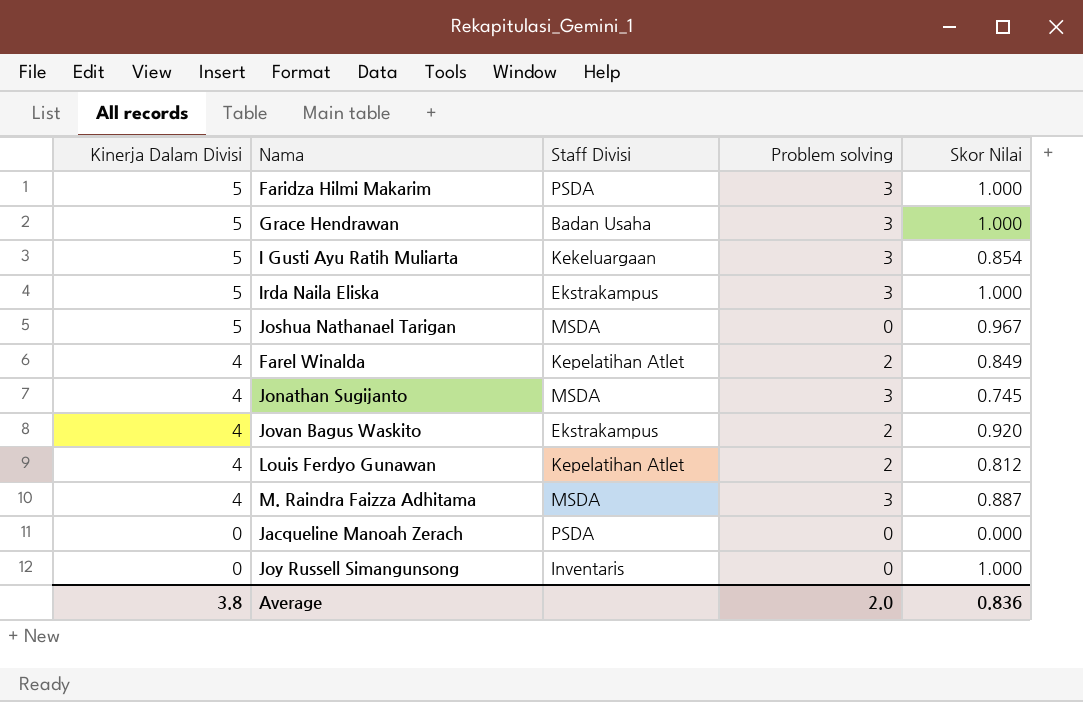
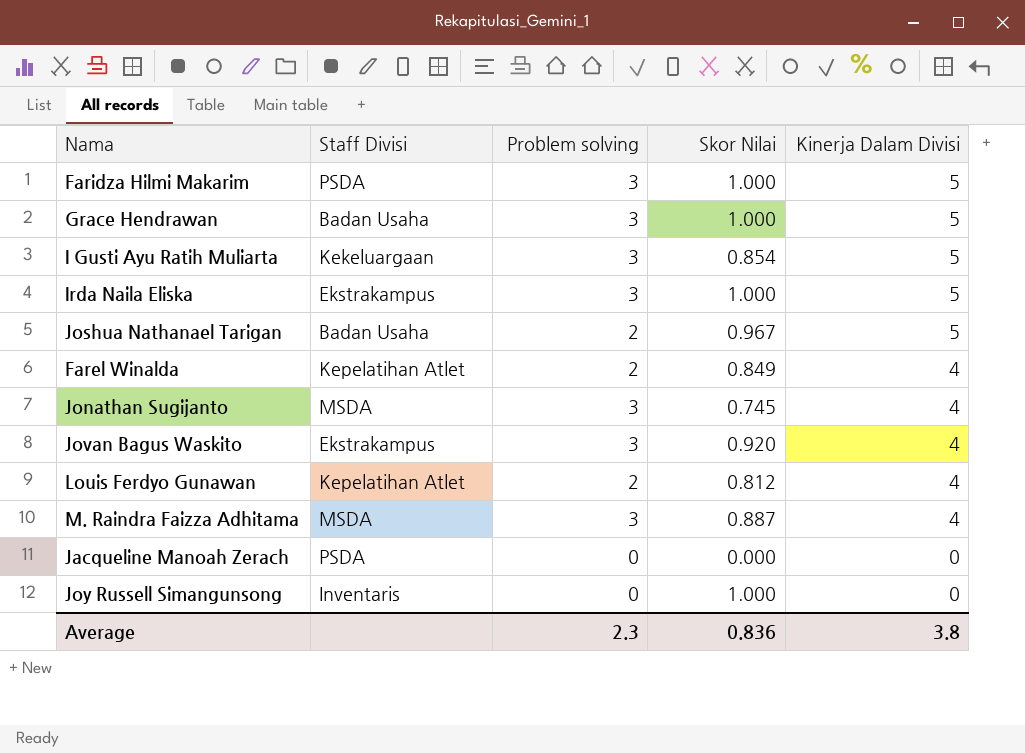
column Kinerja Dalam Divisi | position: 1 -> 5
Joshua Nathanael Tarigan | Staff Divisi: MSDA -> Badan Usaha
Joshua Nathanael Tarigan | Problem solving: 0 -> 2
Jovan Bagus Waskito | Problem solving: 2 -> 3
Average | Problem solving: 2.0 -> 2.3

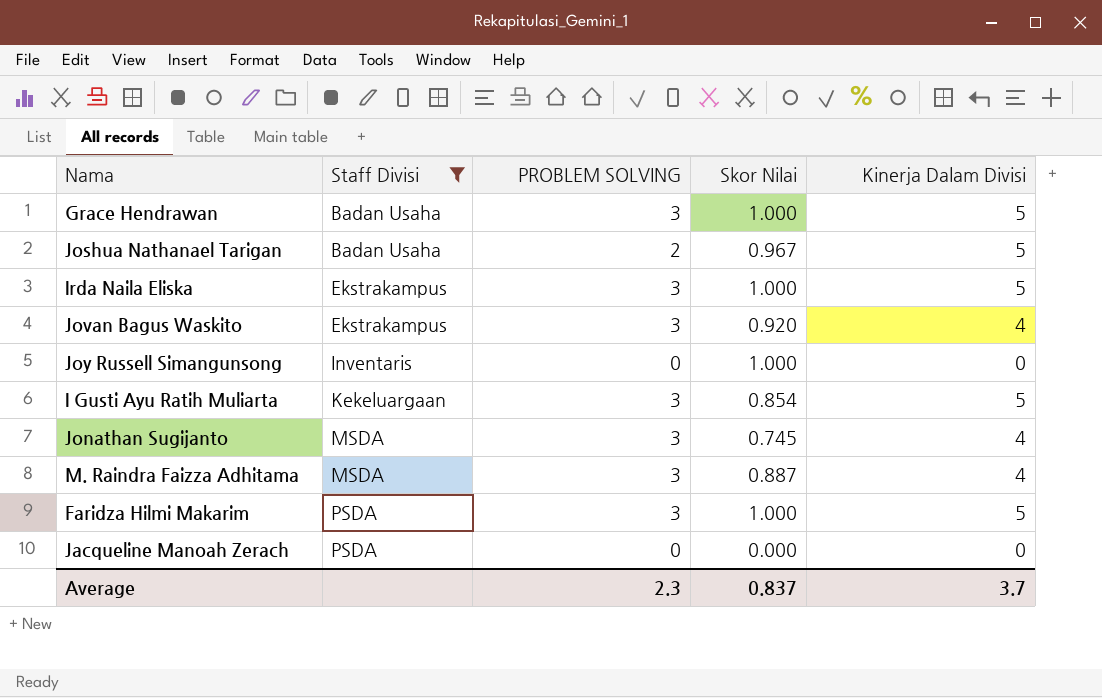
filter: none -> Staff Divisi != Kepelatihan Atlet
row order: Kinerja Dalam Divisi descending -> Staff Divisi ascending
column name: Problem solving -> PROBLEM SOLVING
Average | Skor Nilai: 0.836 -> 0.837
Average | Kinerja Dalam Divisi: 3.8 -> 3.7

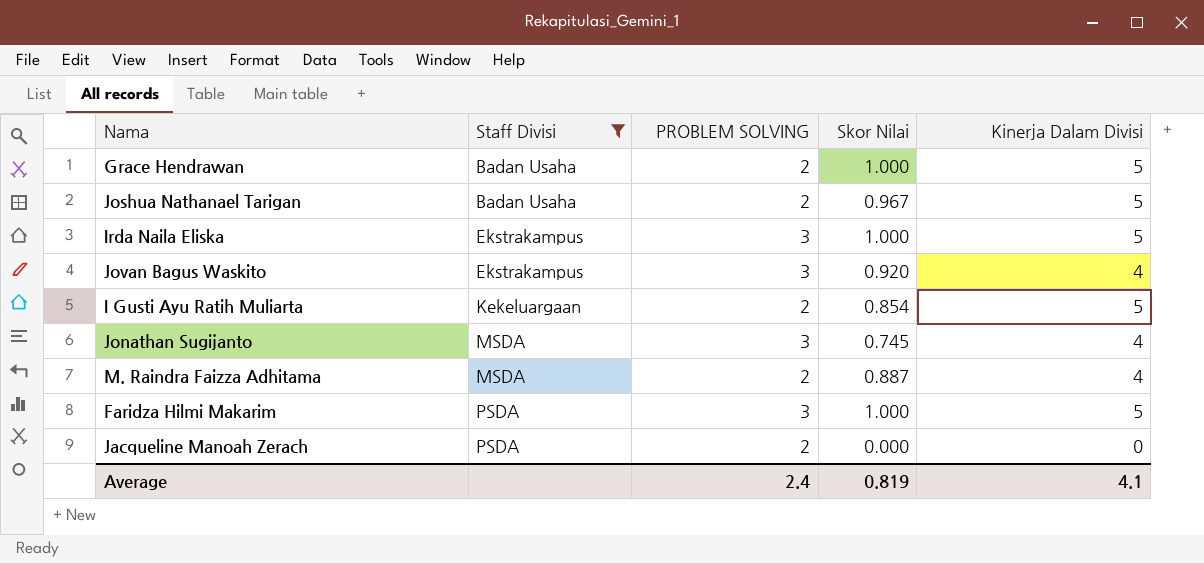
row Joy Russell Simangunsong: Inventaris | 0 | 1.000 | 0 -> none
Grace Hendrawan | PROBLEM SOLVING: 3 -> 2
I Gusti Ayu Ratih Muliarta | PROBLEM SOLVING: 3 -> 2
M. Raindra Faizza Adhitama | PROBLEM SOLVING: 3 -> 2
Jacqueline Manoah Zerach | PROBLEM SOLVING: 0 -> 2
Average | PROBLEM SOLVING: 2.3 -> 2.4
Average | Skor Nilai: 0.837 -> 0.819
Average | Kinerja Dalam Divisi: 3.7 -> 4.1

